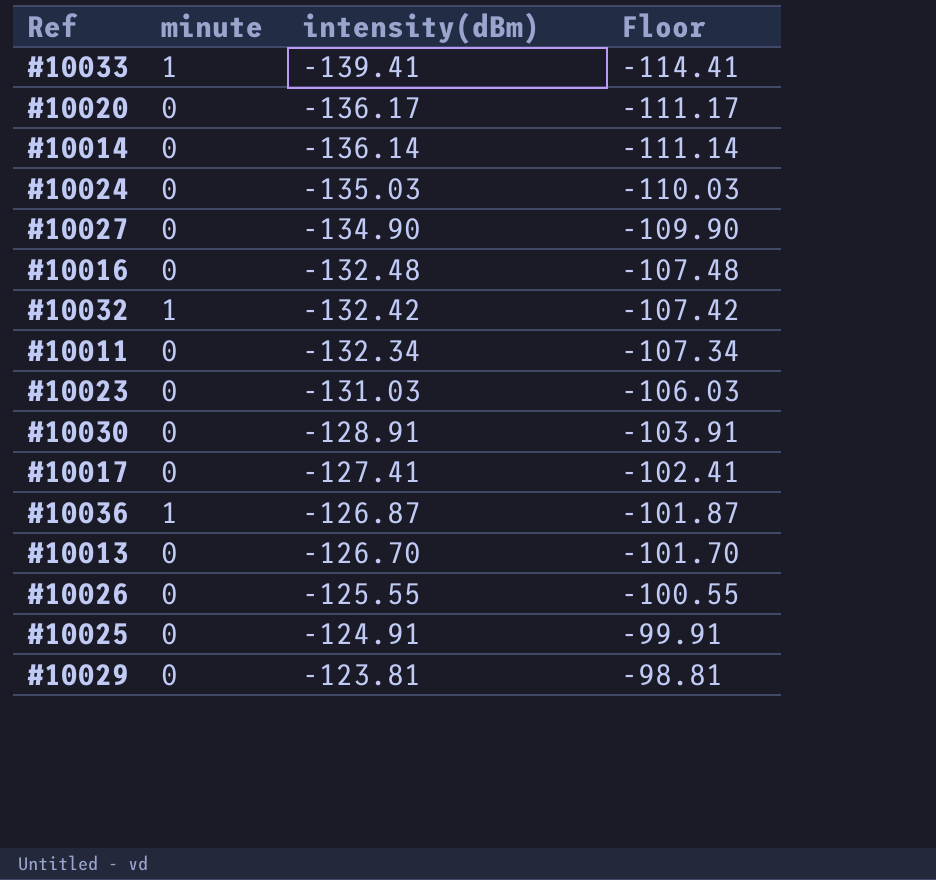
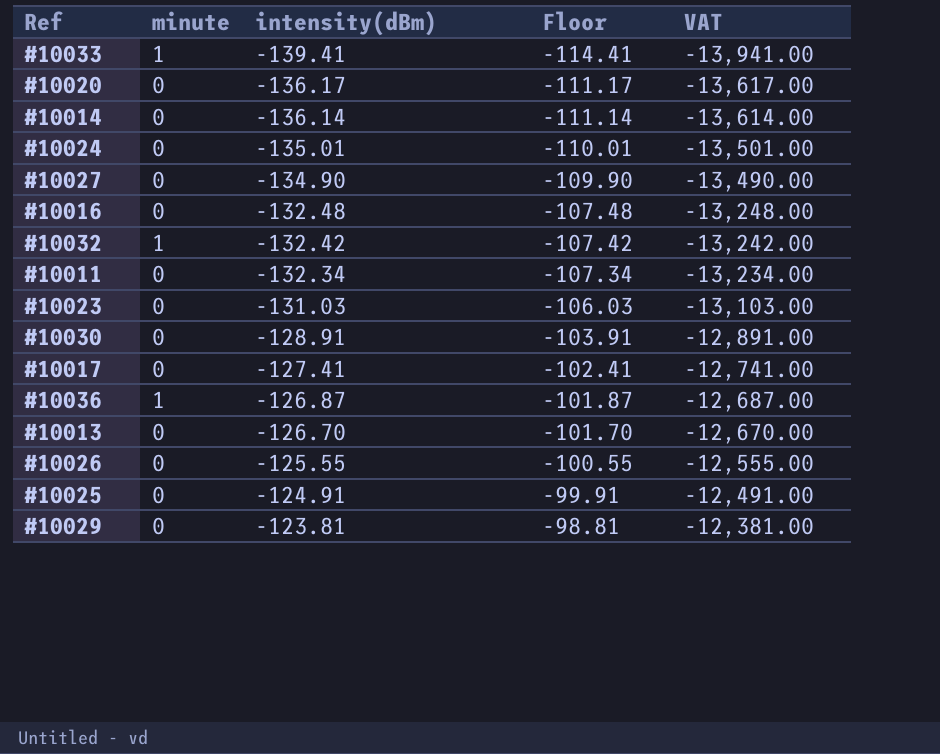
column VAT | formula: none -> [intensity(dBm)] * 100
#10024 | intensity(dBm): -135.03 -> -135.01
#10024 | Floor: -110.03 -> -110.01

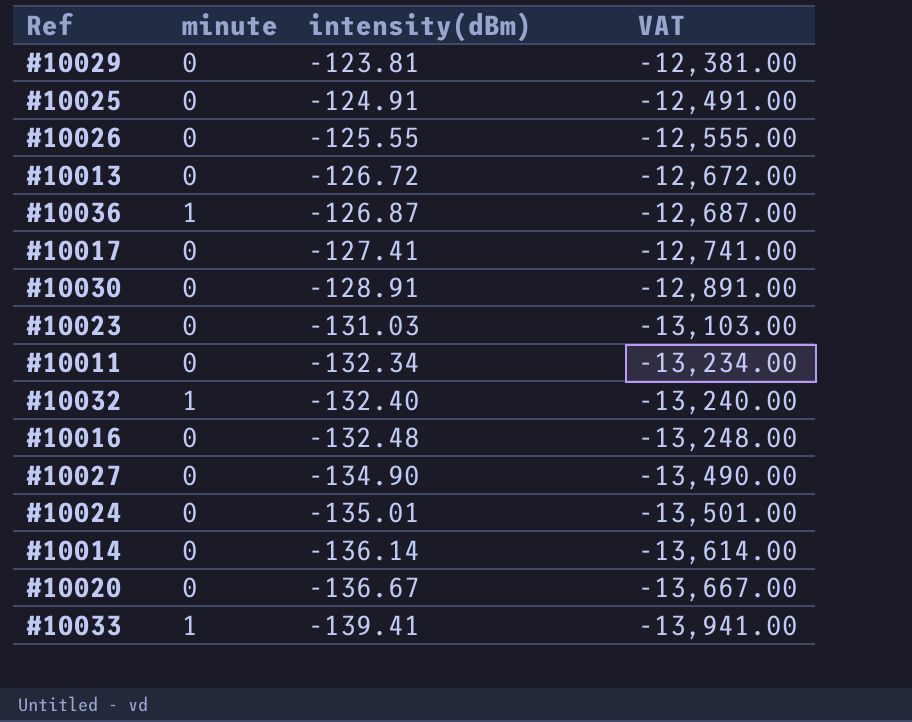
row order: intensity(dBm) ascending -> intensity(dBm) descending
column Floor | formula: [intensity(dBm)] + 25 -> none
#10013 | intensity(dBm): -126.70 -> -126.72
#10013 | VAT: -12,670.00 -> -12,672.00
#10032 | intensity(dBm): -132.42 -> -132.40
#10032 | VAT: -13,242.00 -> -13,240.00
#10020 | intensity(dBm): -136.17 -> -136.67
#10020 | VAT: -13,617.00 -> -13,667.00

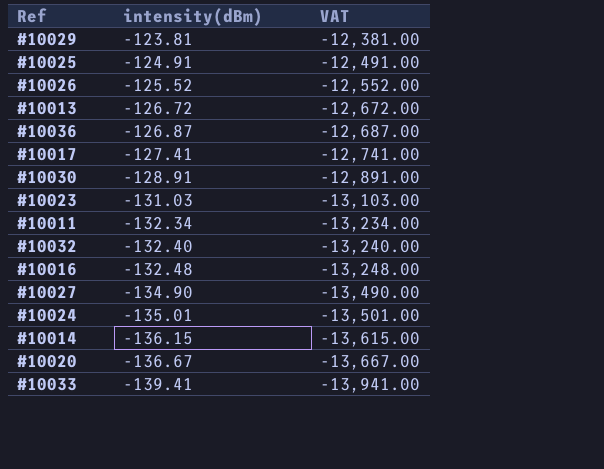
column minute | position: 2 -> none
#10026 | intensity(dBm): -125.55 -> -125.52
#10026 | VAT: -12,555.00 -> -12,552.00
#10014 | intensity(dBm): -136.14 -> -136.15
#10014 | VAT: -13,614.00 -> -13,615.00

